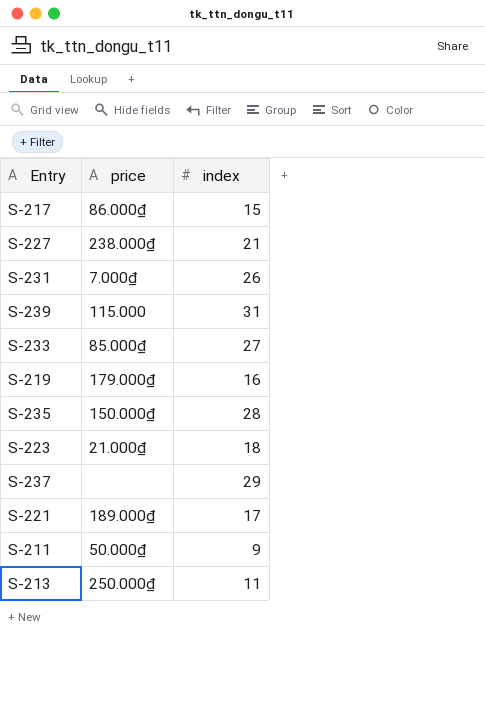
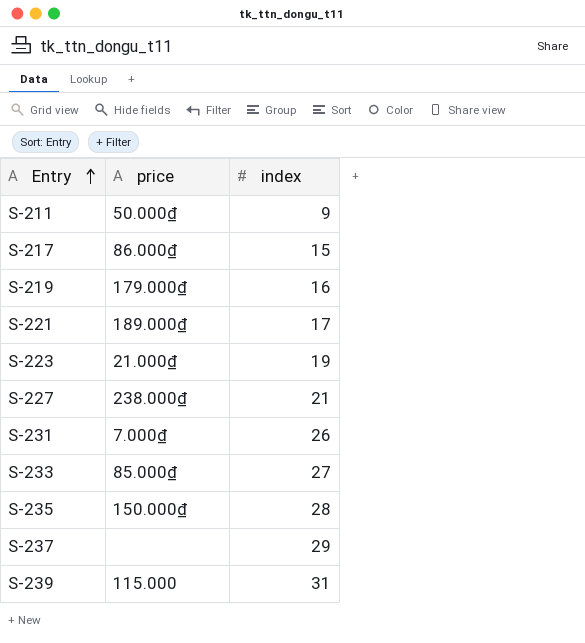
row order: none -> Entry ascending
row S-213: 250.000₫ | 11 -> none
S-223 | index: 18 -> 19

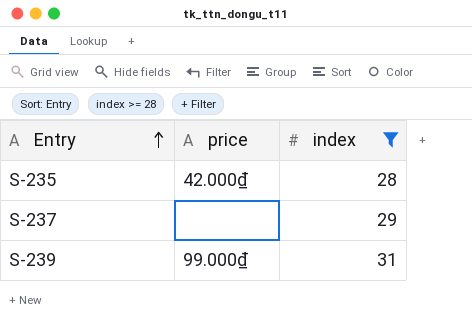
filter: none -> index >= 28
S-235 | price: 150.000₫ -> 42.000₫
S-239 | price: 115.000 -> 99.000₫

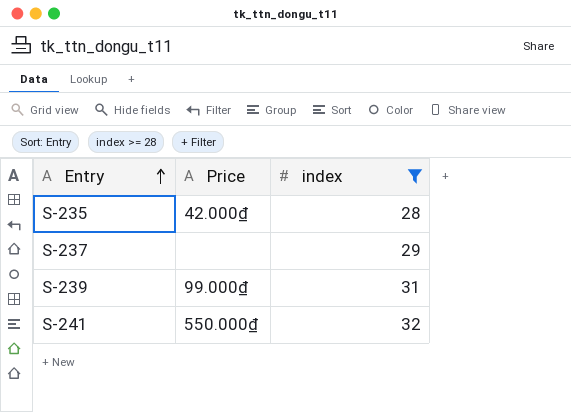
column name: price -> Price
row S-241: none -> 550.000₫ | 32

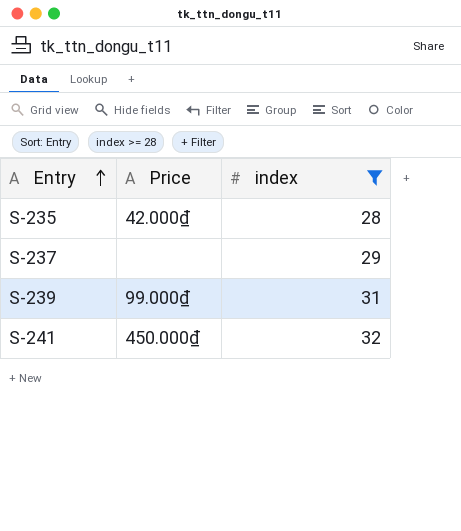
S-241 | Price: 550.000₫ -> 450.000₫

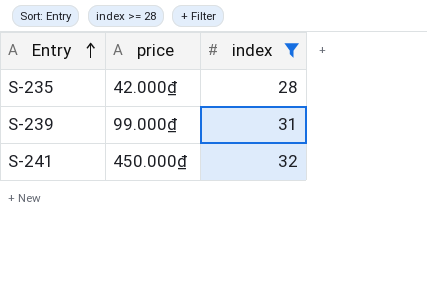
column name: Price -> price
row S-237: none | 29 -> none

